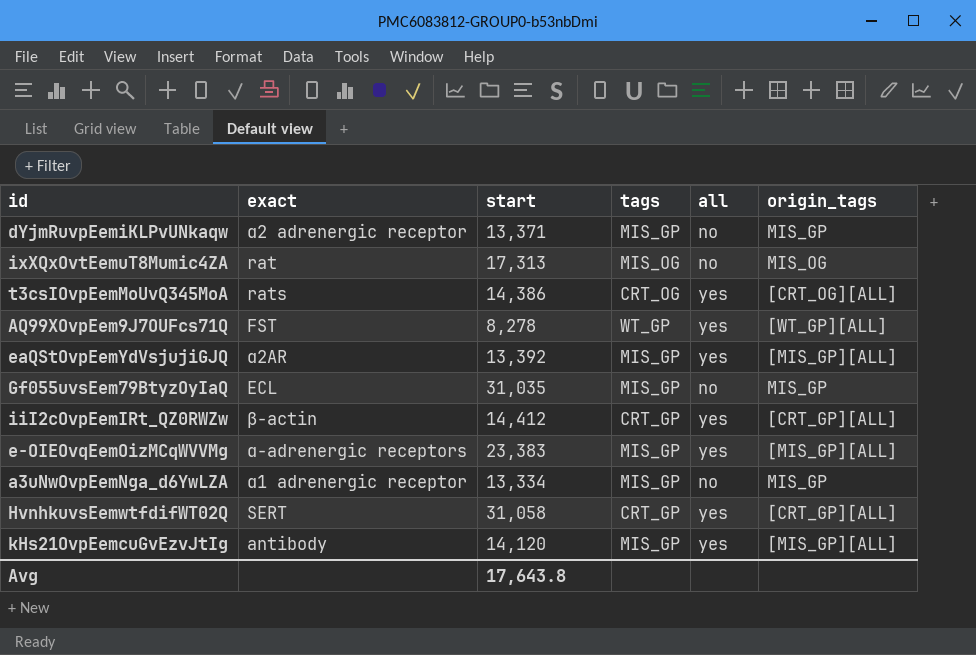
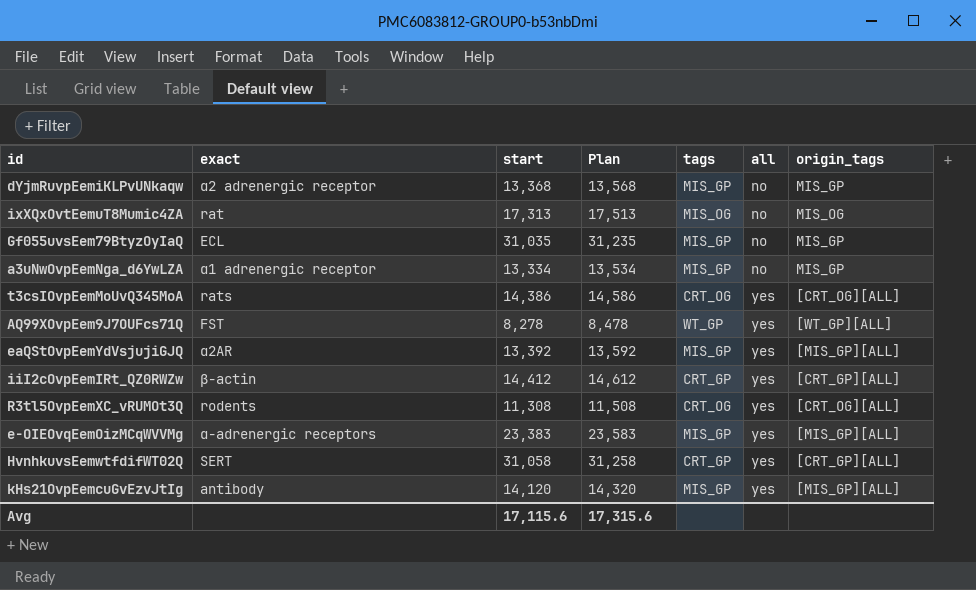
row order: none -> all ascending
column Plan | formula: none -> [start] + 200
dYjmRuvpEemiKLPvUNkaqw | start: 13,371 -> 13,368
row R3tl5OvpEemXC_vRUMOt3Q: none -> rodents | 11,308 | 11,508 | CRT_OG | yes | [CRT_OG][ALL]
Avg | start: 17,643.8 -> 17,115.6

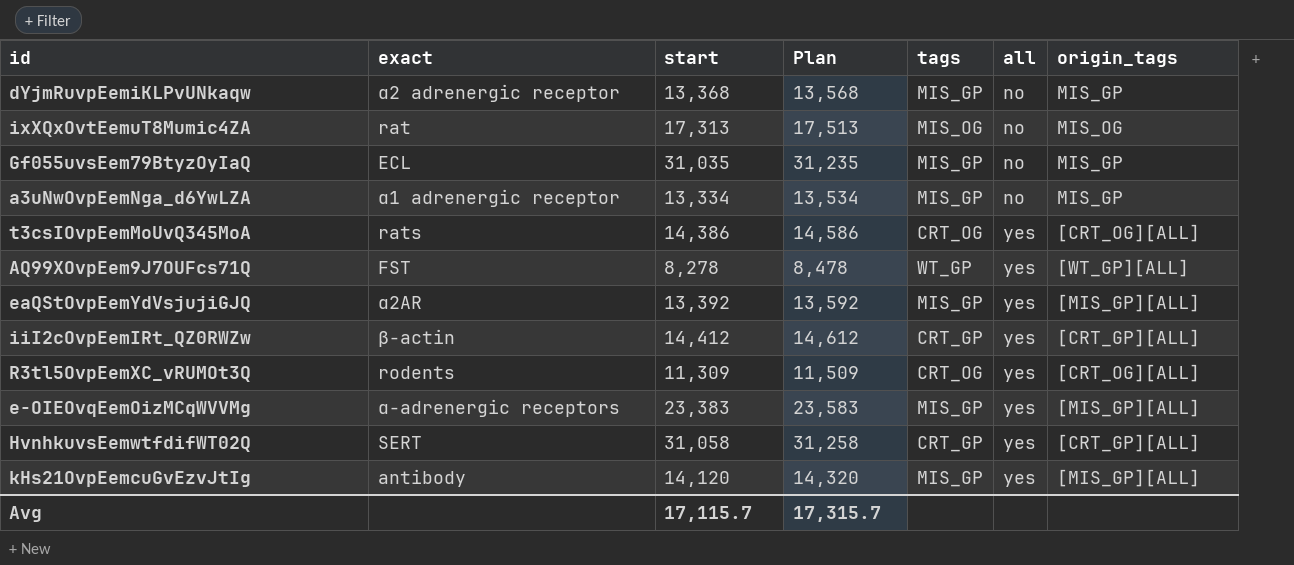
R3tl5OvpEemXC_vRUMOt3Q | start: 11,308 -> 11,309
R3tl5OvpEemXC_vRUMOt3Q | Plan: 11,508 -> 11,509
Avg | start: 17,115.6 -> 17,115.7
Avg | Plan: 17,315.6 -> 17,315.7

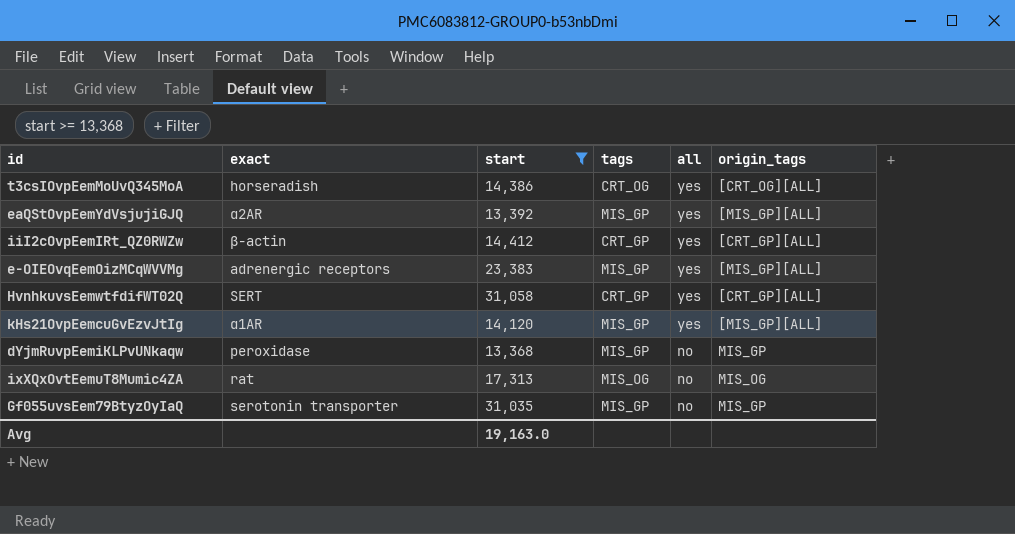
filter: none -> start >= 13,368
row order: all ascending -> all descending
column Plan | formula: [start] + 200 -> none
t3csIOvpEemMoUvQ345MoA | exact: rats -> horseradish
e-OIEOvqEemOizMCqWVVMg | exact: α-adrenergic receptors -> adrenergic receptors
kHs21OvpEemcuGvEzvJtIg | exact: antibody -> α1AR
dYjmRuvpEemiKLPvUNkaqw | exact: α2 adrenergic receptor -> peroxidase
Gf055uvsEem79BtyzOyIaQ | exact: ECL -> serotonin transporter
Avg | start: 17,115.7 -> 19,163.0

